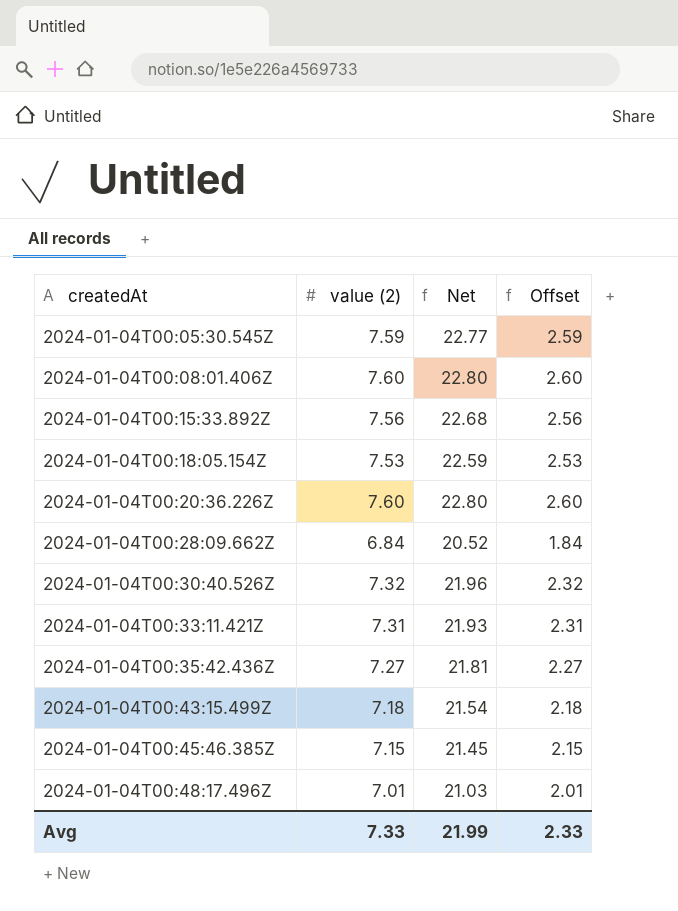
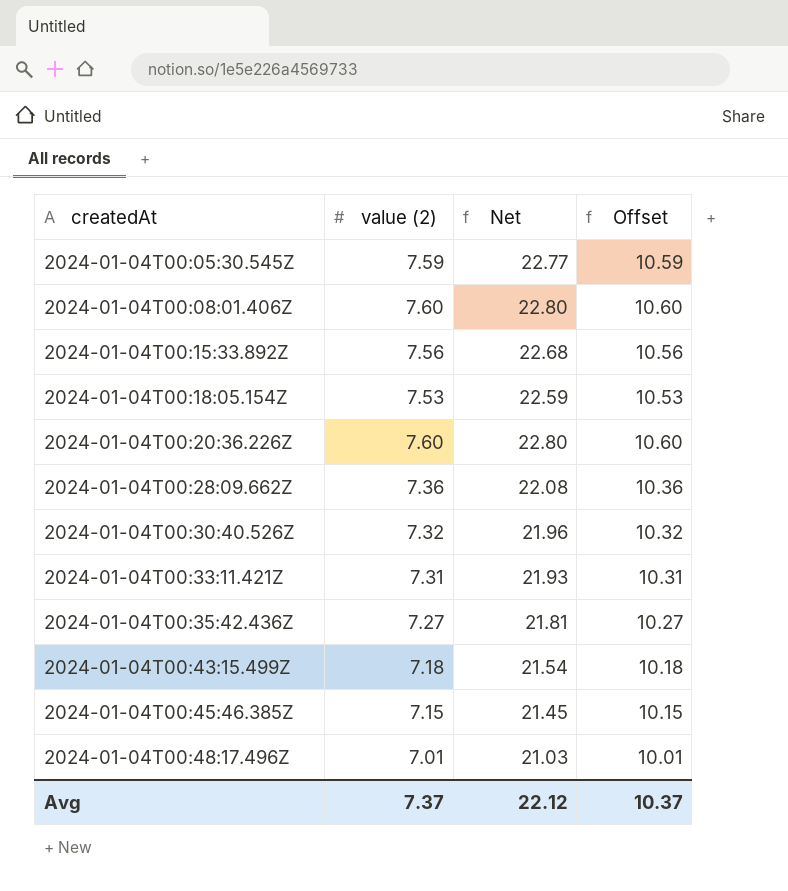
column Offset | formula: [value (2)] - 5 -> [value (2)] + 3
2024-01-04T00:28:09.662Z | value (2): 6.84 -> 7.36
2024-01-04T00:28:09.662Z | Net: 20.52 -> 22.08
Avg | value (2): 7.33 -> 7.37
Avg | Net: 21.99 -> 22.12
Avg | Offset: 2.33 -> 10.37

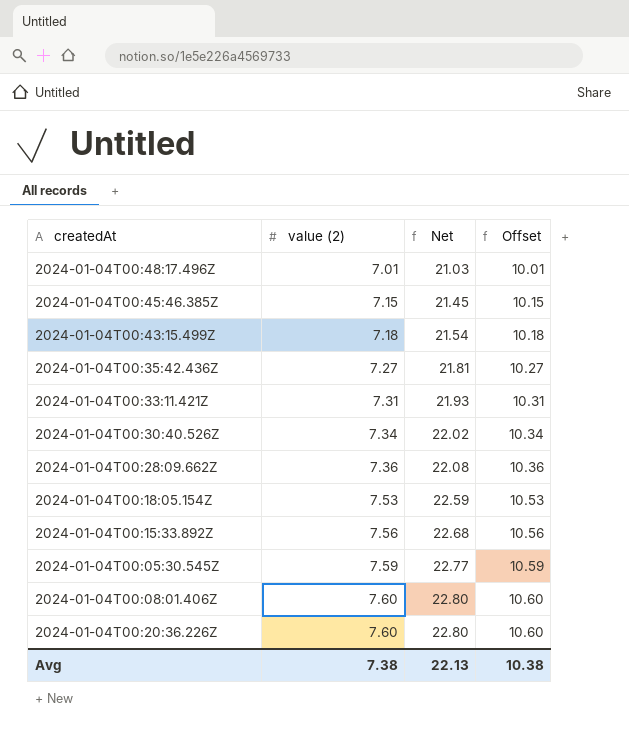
row order: createdAt ascending -> value (2) ascending
2024-01-04T00:30:40.526Z | value (2): 7.32 -> 7.34
2024-01-04T00:30:40.526Z | Net: 21.96 -> 22.02
2024-01-04T00:30:40.526Z | Offset: 10.32 -> 10.34
Avg | value (2): 7.37 -> 7.38
Avg | Net: 22.12 -> 22.13
Avg | Offset: 10.37 -> 10.38

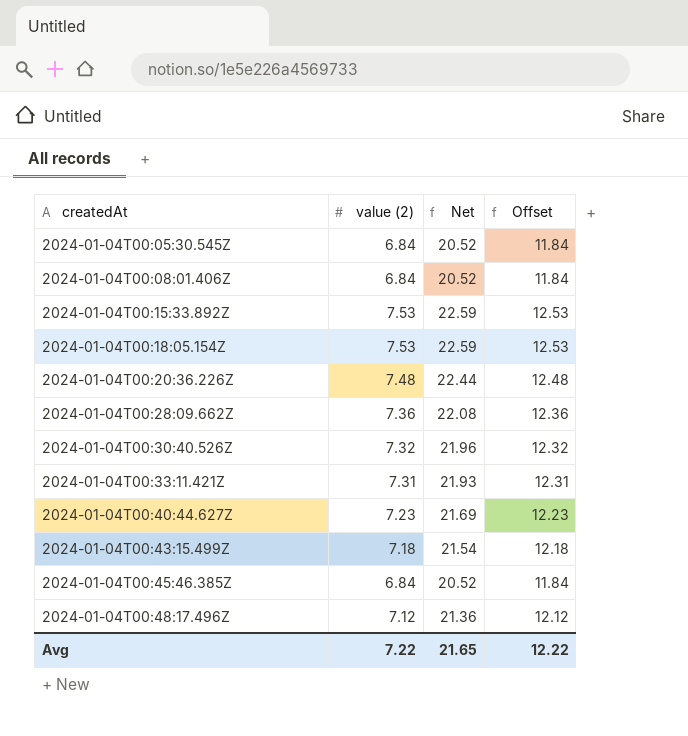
row order: value (2) ascending -> createdAt ascending
column Offset | formula: [value (2)] + 3 -> [value (2)] + 5
row 2024-01-04T00:35:42.436Z: 7.27 | 21.81 | 10.27 -> none
2024-01-04T00:05:30.545Z | value (2): 7.59 -> 6.84
2024-01-04T00:05:30.545Z | Net: 22.77 -> 20.52
2024-01-04T00:08:01.406Z | value (2): 7.60 -> 6.84
2024-01-04T00:08:01.406Z | Net: 22.80 -> 20.52
2024-01-04T00:15:33.892Z | value (2): 7.56 -> 7.53
2024-01-04T00:15:33.892Z | Net: 22.68 -> 22.59
2024-01-04T00:20:36.226Z | value (2): 7.60 -> 7.48
2024-01-04T00:20:36.226Z | Net: 22.80 -> 22.44
2024-01-04T00:30:40.526Z | value (2): 7.34 -> 7.32
2024-01-04T00:30:40.526Z | Net: 22.02 -> 21.96
row 2024-01-04T00:40:44.627Z: none -> 7.23 | 21.69 | 12.23
2024-01-04T00:45:46.385Z | value (2): 7.15 -> 6.84
2024-01-04T00:45:46.385Z | Net: 21.45 -> 20.52
2024-01-04T00:48:17.496Z | value (2): 7.01 -> 7.12
2024-01-04T00:48:17.496Z | Net: 21.03 -> 21.36
Avg | value (2): 7.38 -> 7.22
Avg | Net: 22.13 -> 21.65
Avg | Offset: 10.38 -> 12.22

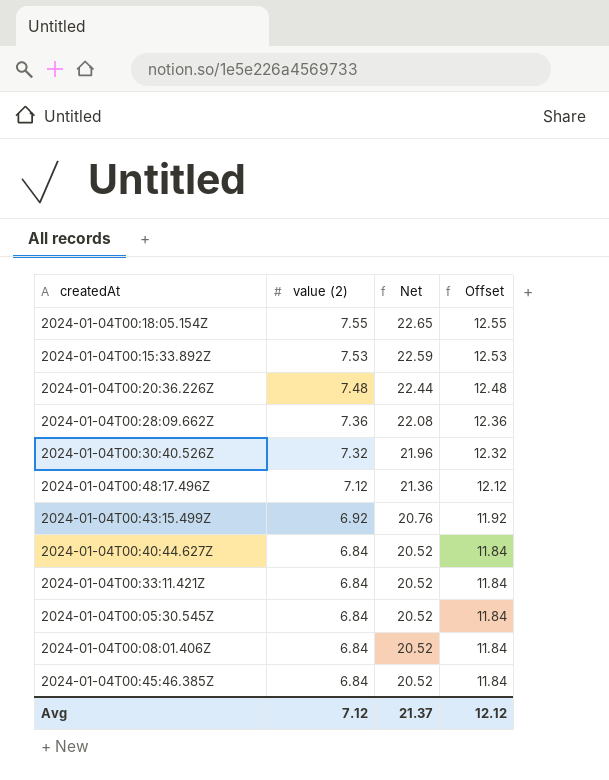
row order: createdAt ascending -> value (2) descending
2024-01-04T00:18:05.154Z | value (2): 7.53 -> 7.55
2024-01-04T00:18:05.154Z | Net: 22.59 -> 22.65
2024-01-04T00:18:05.154Z | Offset: 12.53 -> 12.55
2024-01-04T00:43:15.499Z | value (2): 7.18 -> 6.92
2024-01-04T00:43:15.499Z | Net: 21.54 -> 20.76
2024-01-04T00:43:15.499Z | Offset: 12.18 -> 11.92
2024-01-04T00:40:44.627Z | value (2): 7.23 -> 6.84
2024-01-04T00:40:44.627Z | Net: 21.69 -> 20.52
2024-01-04T00:40:44.627Z | Offset: 12.23 -> 11.84
2024-01-04T00:33:11.421Z | value (2): 7.31 -> 6.84
2024-01-04T00:33:11.421Z | Net: 21.93 -> 20.52
2024-01-04T00:33:11.421Z | Offset: 12.31 -> 11.84
Avg | value (2): 7.22 -> 7.12
Avg | Net: 21.65 -> 21.37
Avg | Offset: 12.22 -> 12.12

